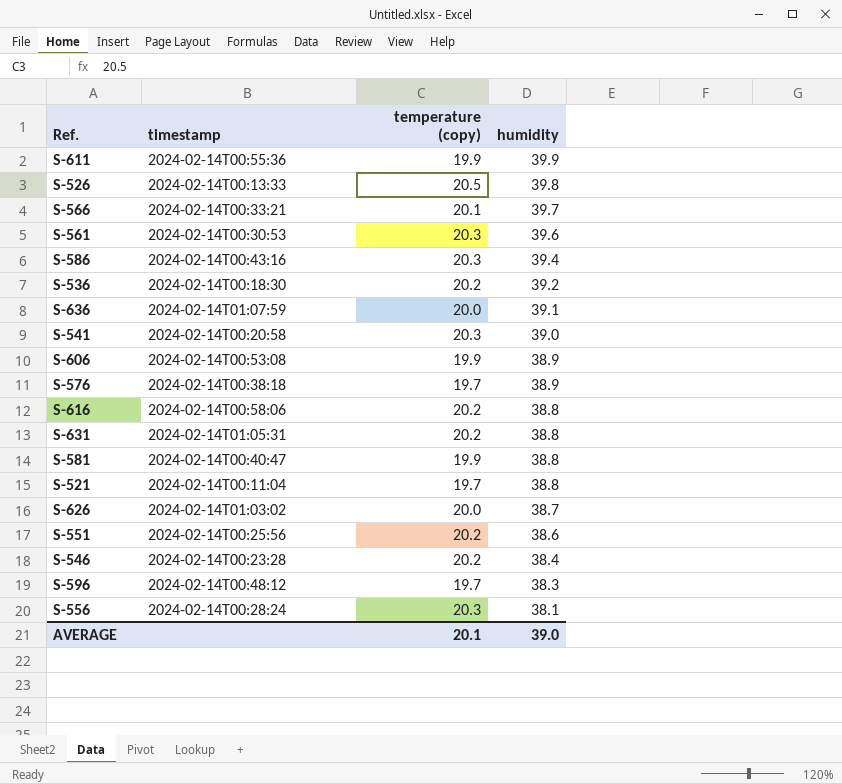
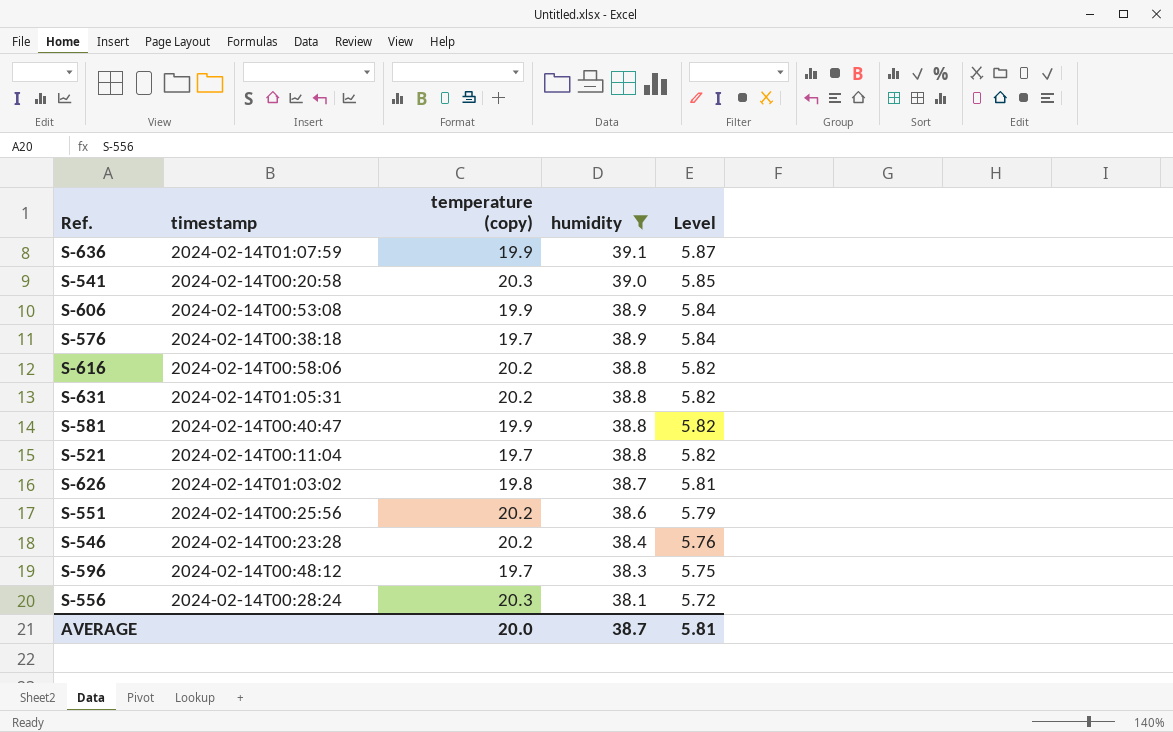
filter: none -> humidity <= 39.1
column Level | formula: none -> [humidity] * 0.15
S-636 | temperature (copy): 20.0 -> 19.9
S-626 | temperature (copy): 20.0 -> 19.8
AVERAGE | temperature (copy): 20.1 -> 20.0
AVERAGE | humidity: 39.0 -> 38.7

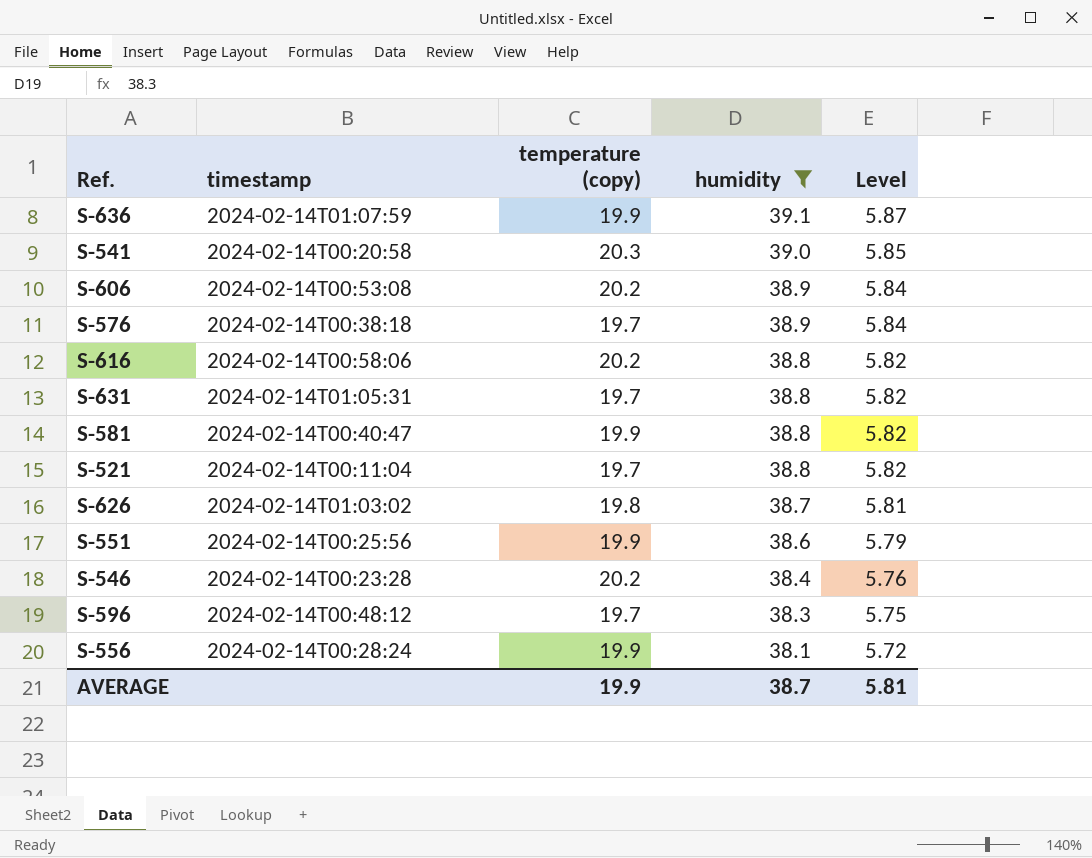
S-606 | temperature (copy): 19.9 -> 20.2
S-631 | temperature (copy): 20.2 -> 19.7
S-551 | temperature (copy): 20.2 -> 19.9
S-556 | temperature (copy): 20.3 -> 19.9
AVERAGE | temperature (copy): 20.0 -> 19.9

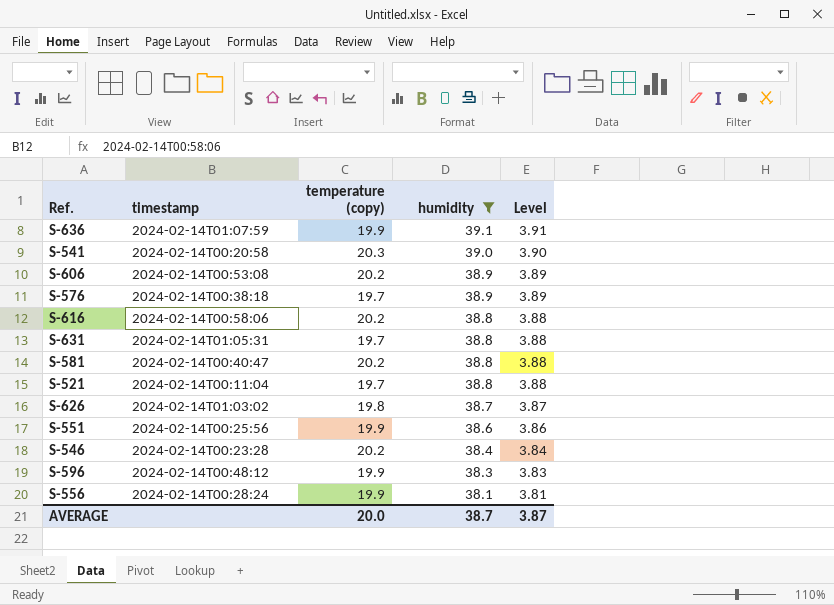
column Level | formula: [humidity] * 0.15 -> [humidity] * 0.1
S-581 | temperature (copy): 19.9 -> 20.2
S-596 | temperature (copy): 19.7 -> 19.9
AVERAGE | temperature (copy): 19.9 -> 20.0
AVERAGE | Level: 5.81 -> 3.87

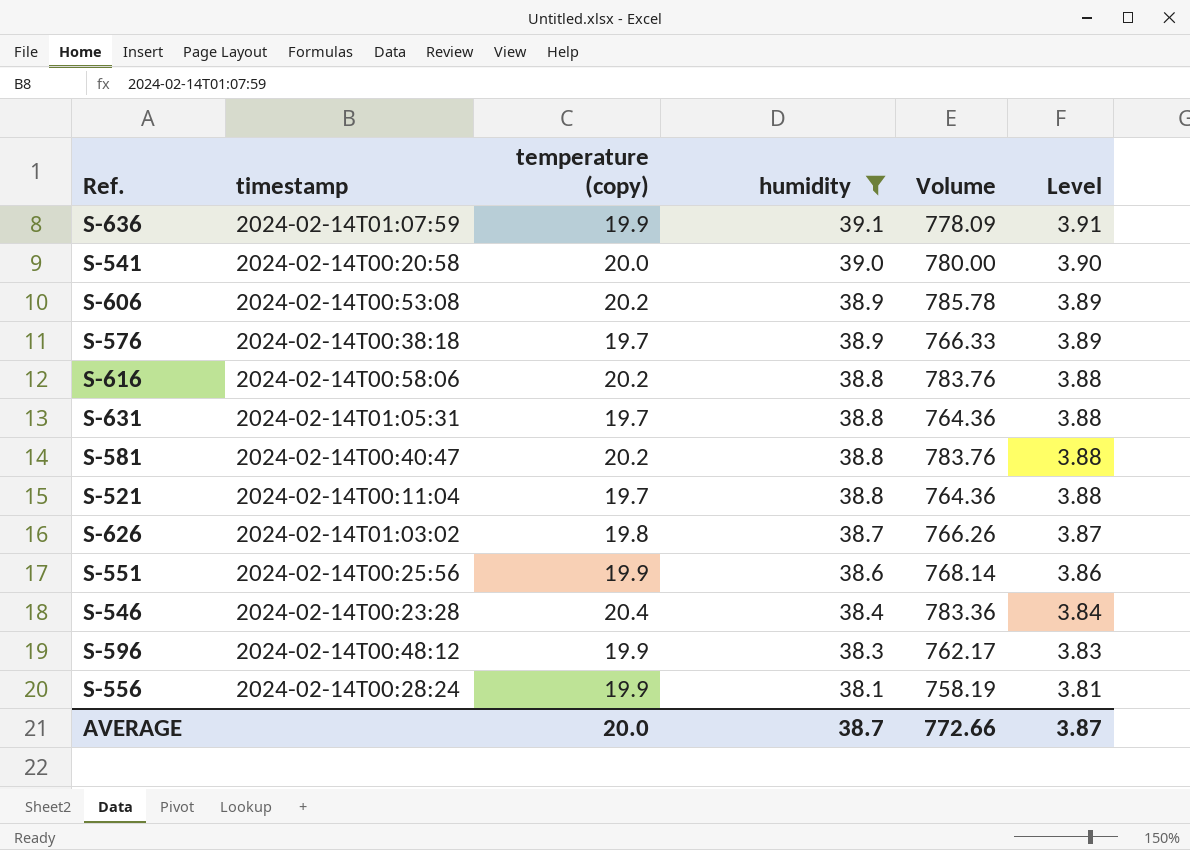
column Volume | formula: none -> [temperature (copy)] * [humidity]
S-541 | temperature (copy): 20.3 -> 20.0
S-546 | temperature (copy): 20.2 -> 20.4

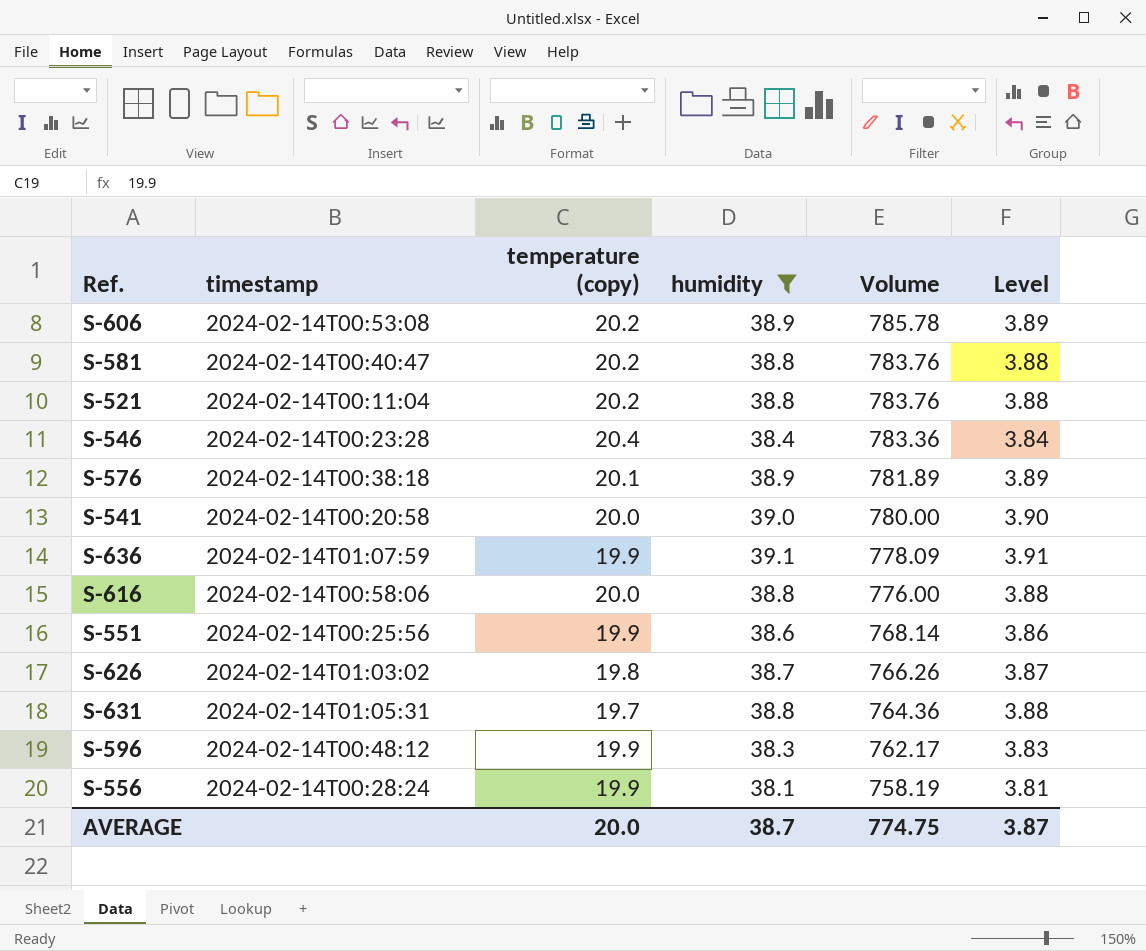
row order: humidity descending -> Volume descending
S-521 | temperature (copy): 19.7 -> 20.2
S-521 | Volume: 764.36 -> 783.76
S-576 | temperature (copy): 19.7 -> 20.1
S-576 | Volume: 766.33 -> 781.89
S-616 | temperature (copy): 20.2 -> 20.0
S-616 | Volume: 783.76 -> 776.00
AVERAGE | Volume: 772.66 -> 774.75

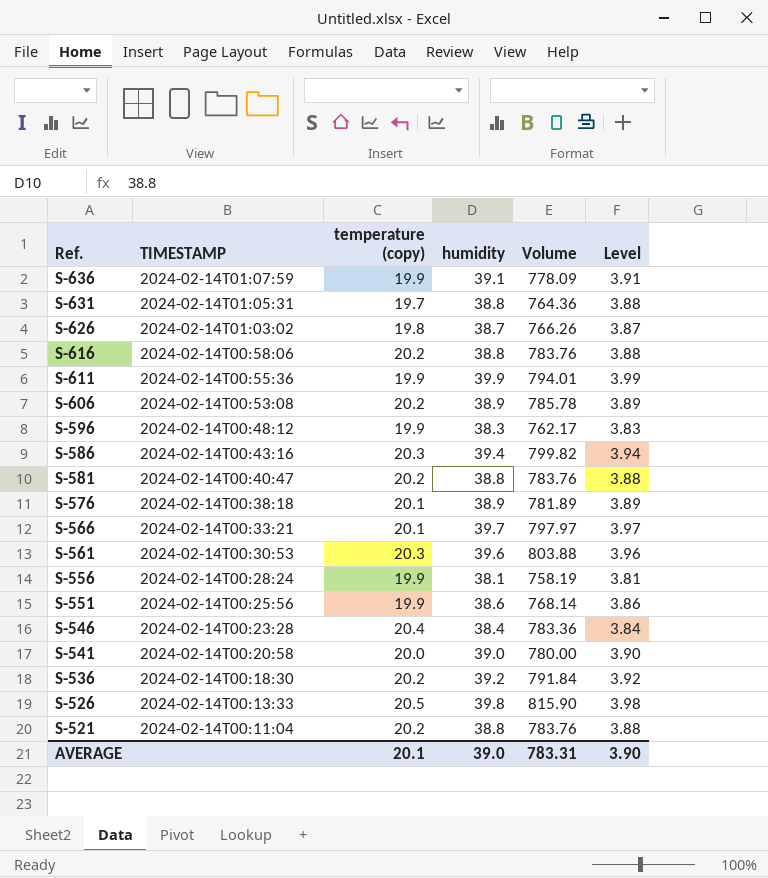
filter: humidity <= 39.1 -> none
row order: Volume descending -> Ref. descending
column name: timestamp -> TIMESTAMP
S-616 | temperature (copy): 20.0 -> 20.2
S-616 | Volume: 776.00 -> 783.76
AVERAGE | temperature (copy): 20.0 -> 20.1
AVERAGE | humidity: 38.7 -> 39.0
AVERAGE | Volume: 774.75 -> 783.31
AVERAGE | Level: 3.87 -> 3.90

